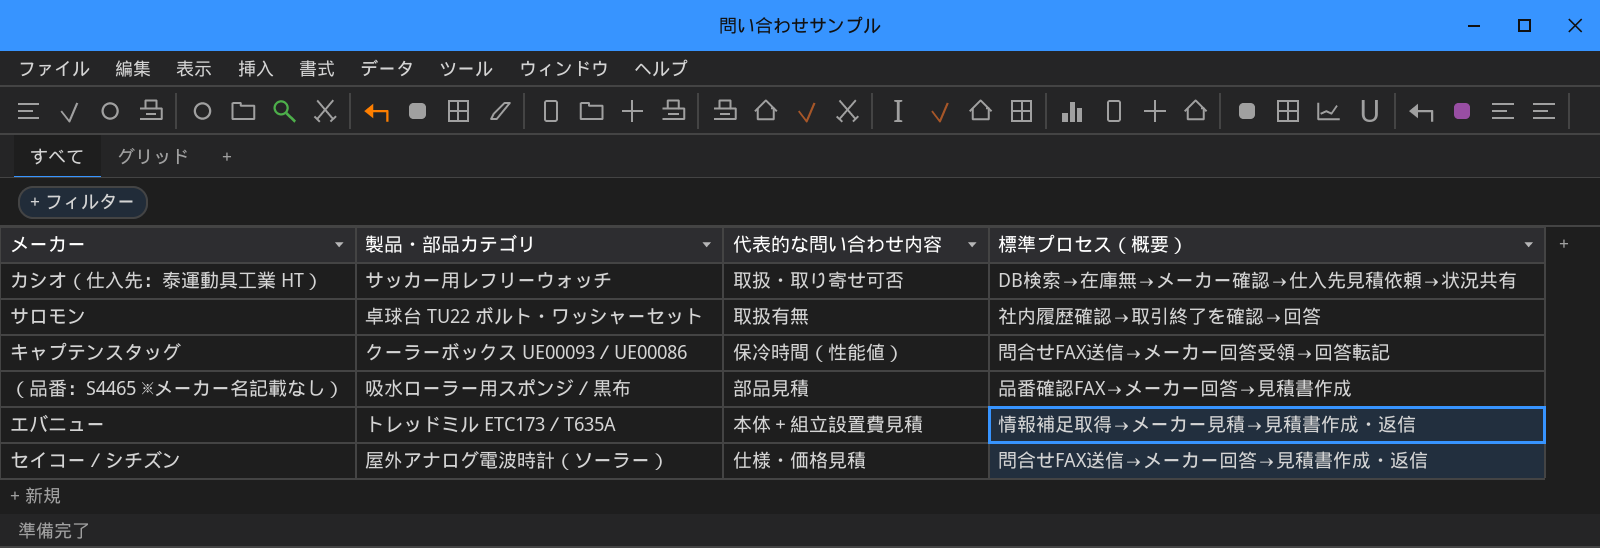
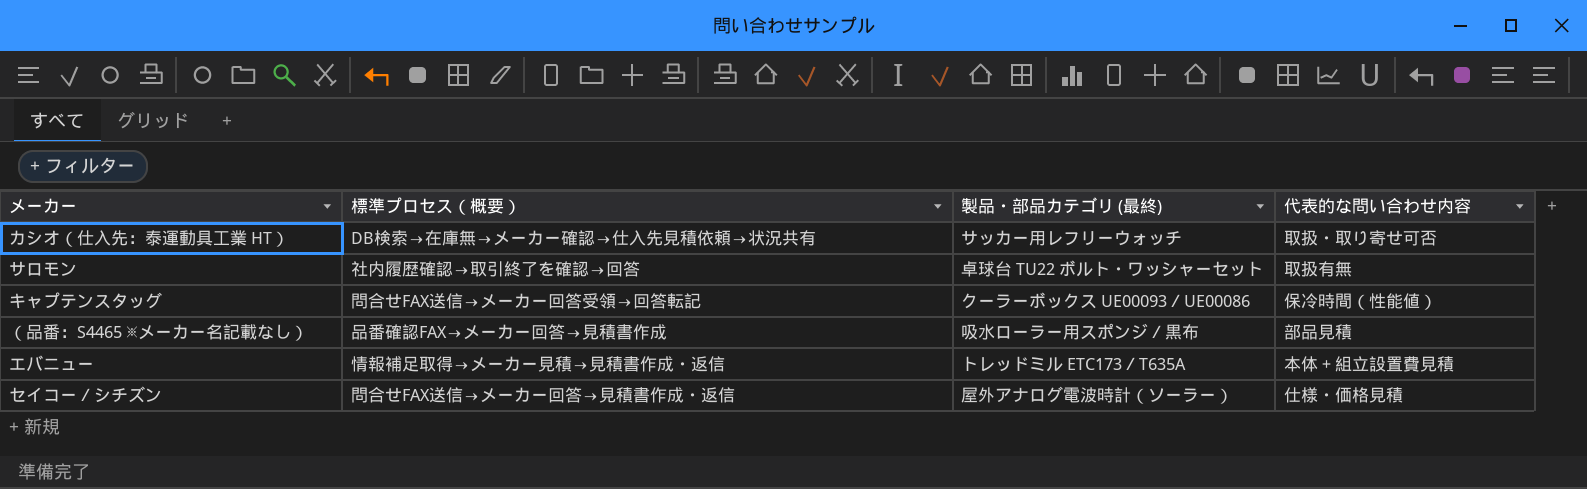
column 標準プロセス（概要） | position: 4 -> 2
column name: 製品・部品カテゴリ -> 製品・部品カテゴリ (最終)

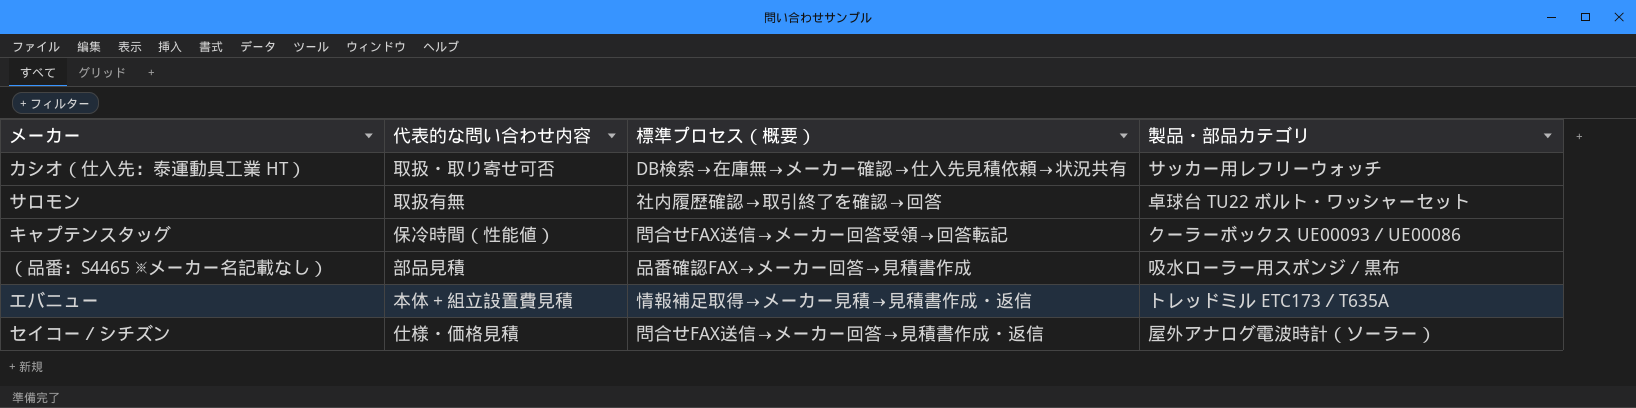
column 代表的な問い合わせ内容 | position: 4 -> 2
column name: 製品・部品カテゴリ (最終) -> 製品・部品カテゴリ

